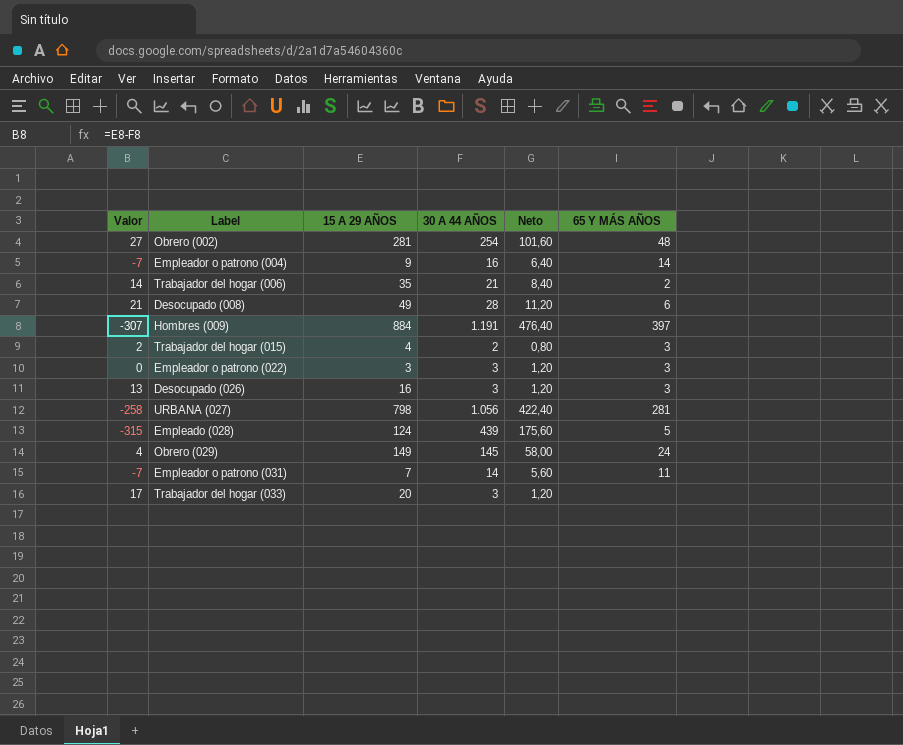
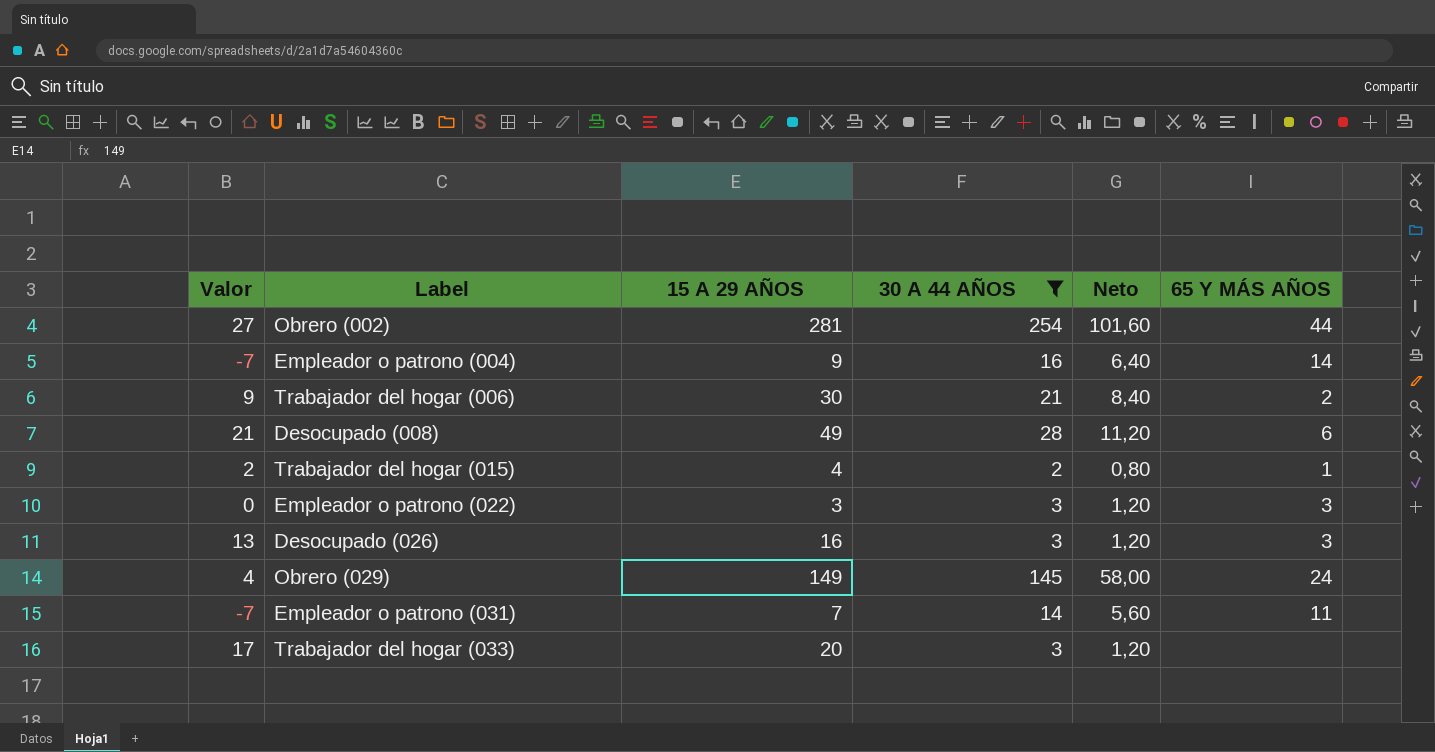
filter: none -> 30 A 44 AÑOS <= 254
Obrero (002) | 65 Y MÁS AÑOS: 48 -> 44
Trabajador del hogar (006) | Valor: 14 -> 9
Trabajador del hogar (006) | 15 A 29 AÑOS: 35 -> 30
Trabajador del hogar (015) | 65 Y MÁS AÑOS: 3 -> 1

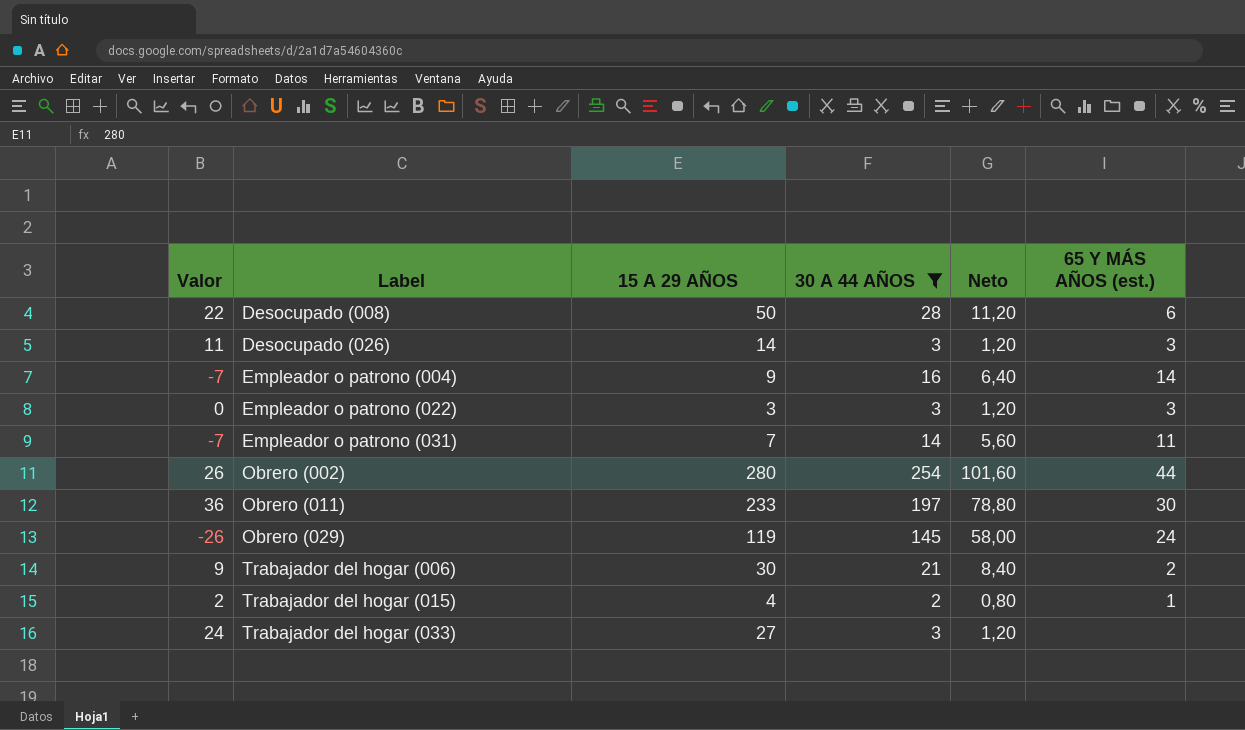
row order: none -> Label ascending
column name: 65 Y MÁS AÑOS -> 65 Y MÁS AÑOS (est.)
Desocupado (008) | Valor: 21 -> 22
Desocupado (008) | 15 A 29 AÑOS: 49 -> 50
Desocupado (026) | Valor: 13 -> 11
Desocupado (026) | 15 A 29 AÑOS: 16 -> 14
Obrero (002) | Valor: 27 -> 26
Obrero (002) | 15 A 29 AÑOS: 281 -> 280
row Obrero (011): none -> 36 | 233 | 197 | 78,80 | 30
Obrero (029) | Valor: 4 -> -26
Obrero (029) | 15 A 29 AÑOS: 149 -> 119
Trabajador del hogar (033) | Valor: 17 -> 24
Trabajador del hogar (033) | 15 A 29 AÑOS: 20 -> 27

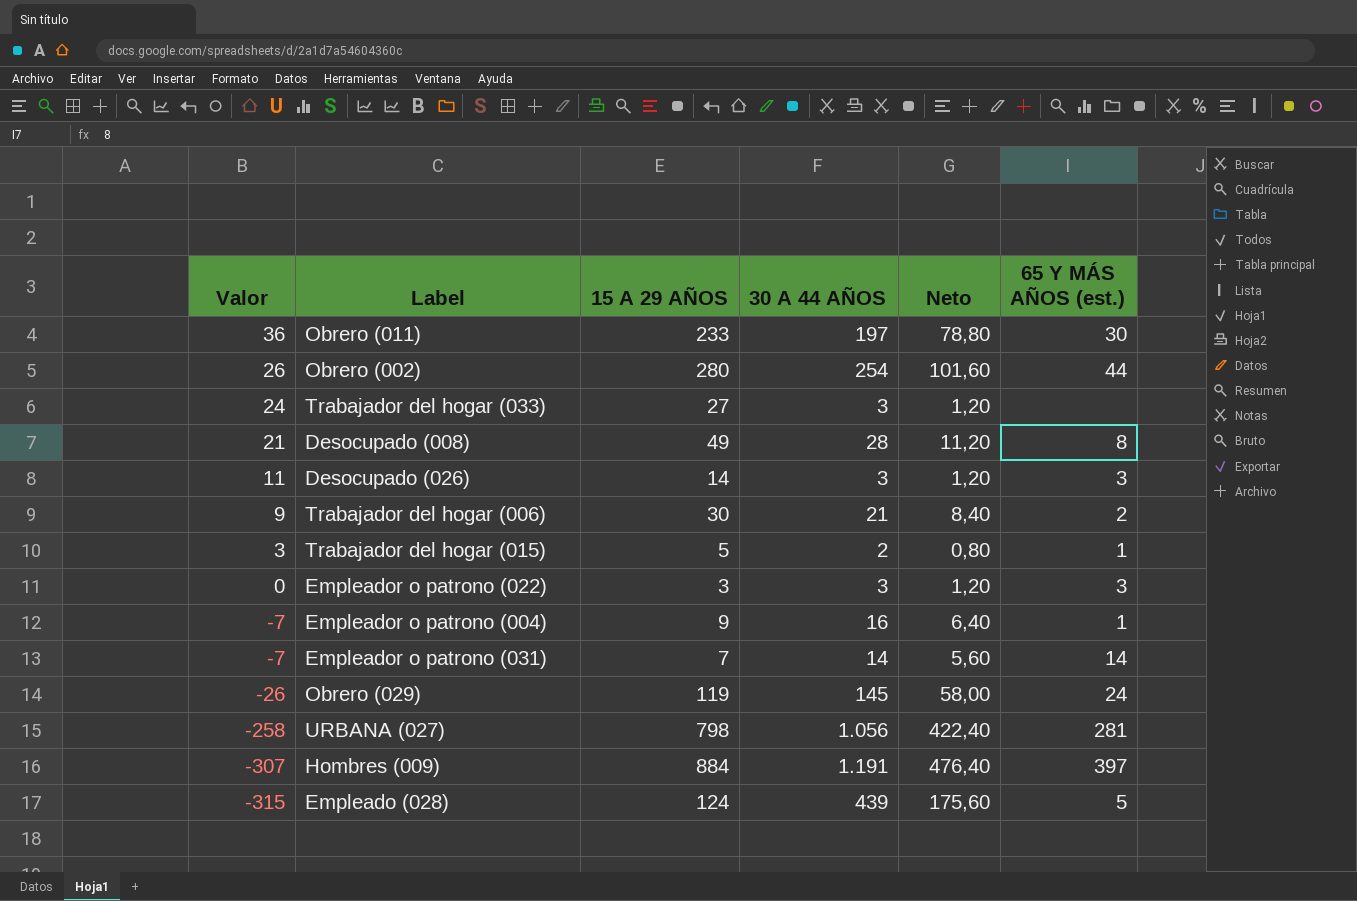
filter: 30 A 44 AÑOS <= 254 -> none
row order: Label ascending -> Valor descending
Desocupado (008) | Valor: 22 -> 21
Desocupado (008) | 15 A 29 AÑOS: 50 -> 49
Desocupado (008) | 65 Y MÁS AÑOS (est.): 6 -> 8
Trabajador del hogar (015) | Valor: 2 -> 3
Trabajador del hogar (015) | 15 A 29 AÑOS: 4 -> 5
Empleador o patrono (004) | 65 Y MÁS AÑOS (est.): 14 -> 1
Empleador o patrono (031) | 65 Y MÁS AÑOS (est.): 11 -> 14

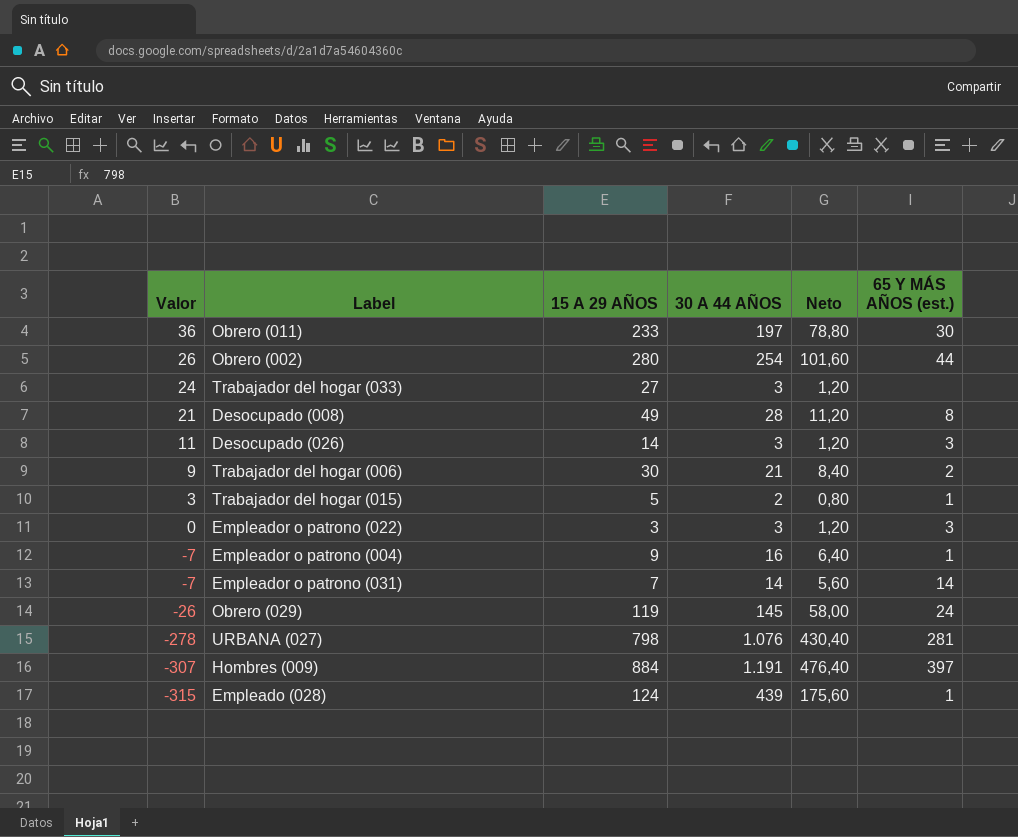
URBANA (027) | Valor: -258 -> -278
URBANA (027) | 30 A 44 AÑOS: 1.056 -> 1.076
URBANA (027) | Neto: 422,40 -> 430,40
Empleado (028) | 65 Y MÁS AÑOS (est.): 5 -> 1

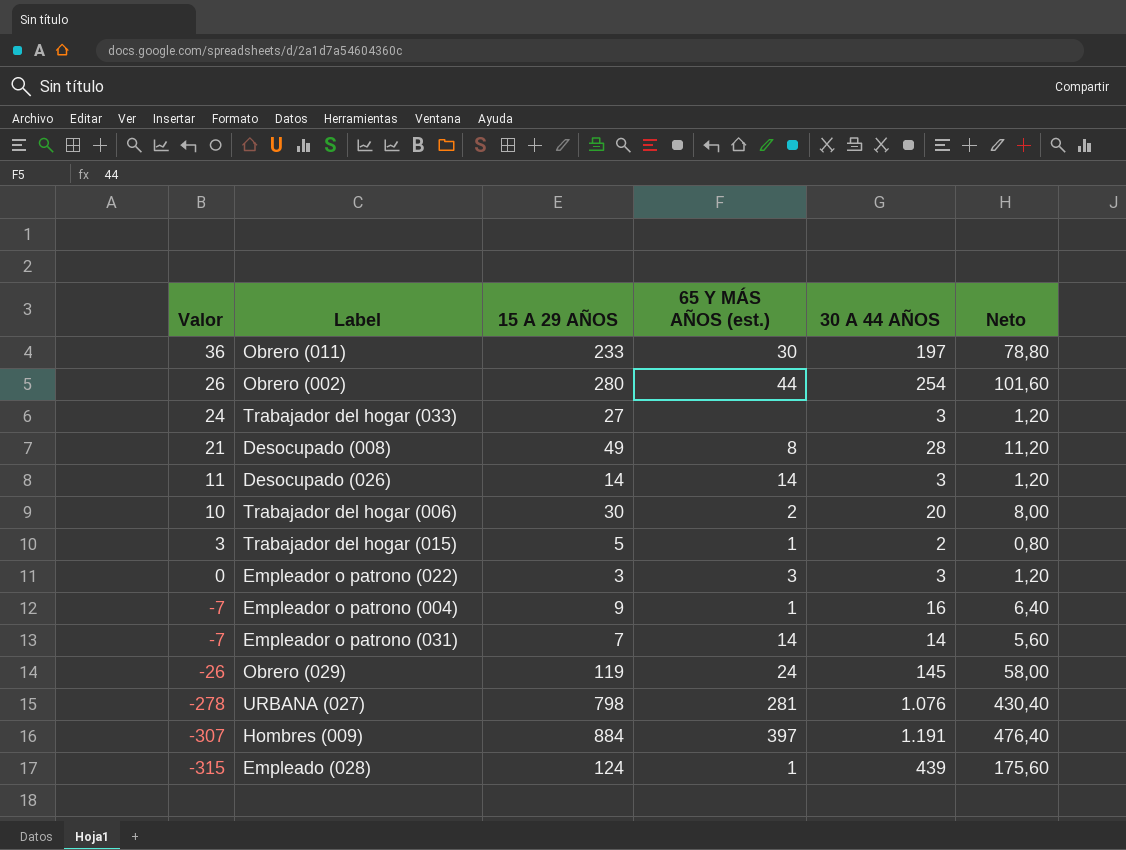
column 65 Y MÁS AÑOS (est.) | position: 6 -> 4
Desocupado (026) | 65 Y MÁS AÑOS (est.): 3 -> 14
Trabajador del hogar (006) | Valor: 9 -> 10
Trabajador del hogar (006) | 30 A 44 AÑOS: 21 -> 20
Trabajador del hogar (006) | Neto: 8,40 -> 8,00

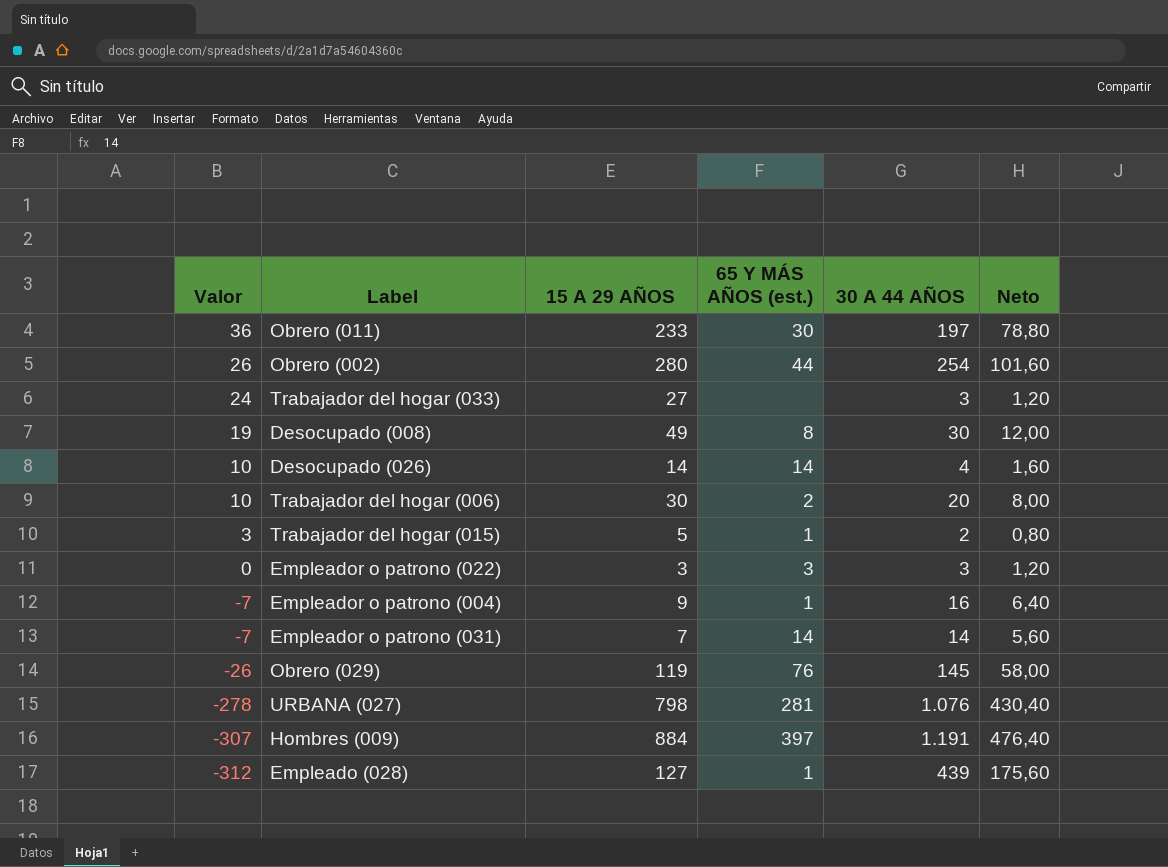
Desocupado (008) | Valor: 21 -> 19
Desocupado (008) | 30 A 44 AÑOS: 28 -> 30
Desocupado (008) | Neto: 11,20 -> 12,00
Desocupado (026) | Valor: 11 -> 10
Desocupado (026) | 30 A 44 AÑOS: 3 -> 4
Desocupado (026) | Neto: 1,20 -> 1,60
Obrero (029) | 65 Y MÁS AÑOS (est.): 24 -> 76
Empleado (028) | Valor: -315 -> -312
Empleado (028) | 15 A 29 AÑOS: 124 -> 127

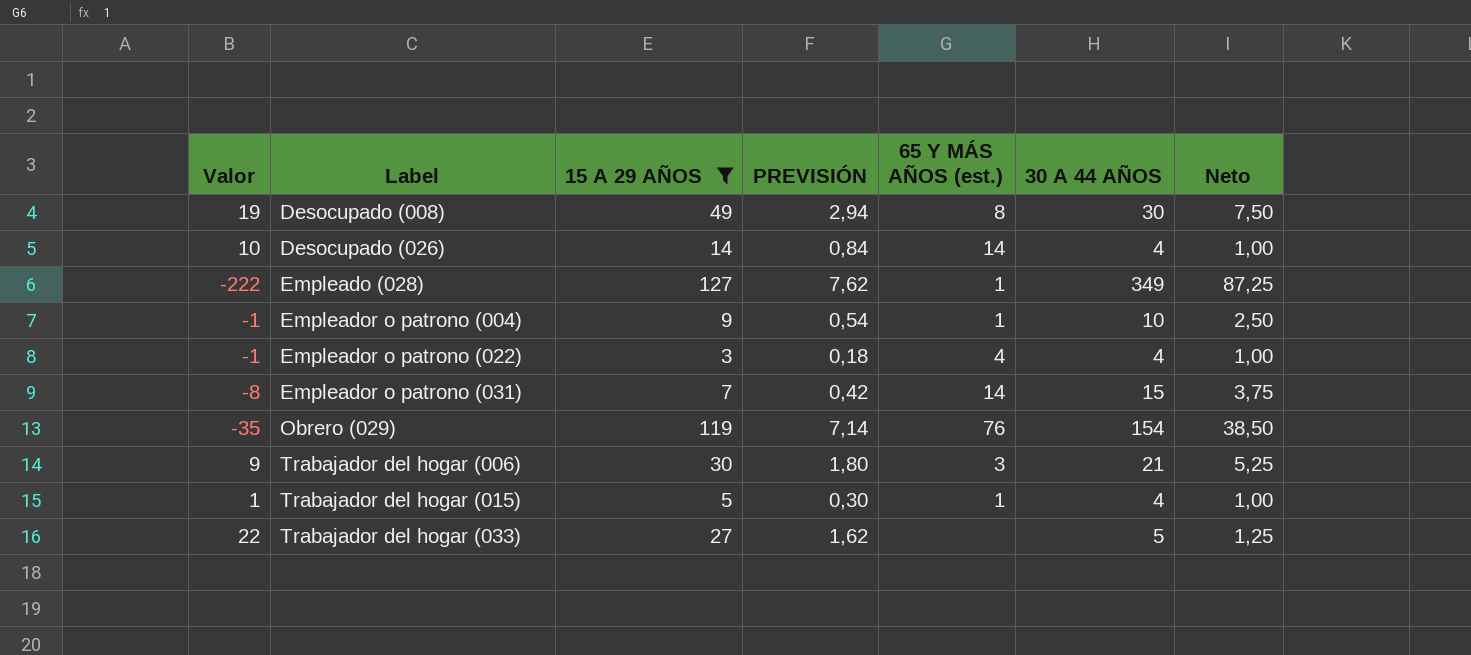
filter: none -> 15 A 29 AÑOS <= 127
row order: Valor descending -> Label ascending
column PREVISIÓN | formula: none -> [15 A 29 AÑOS] * 0,06
column Neto | formula: [30 A 44 AÑOS] * 0,4 -> [30 A 44 AÑOS] * 0,25
Empleado (028) | Valor: -312 -> -222
Empleado (028) | 30 A 44 AÑOS: 439 -> 349
Empleador o patrono (004) | Valor: -7 -> -1
Empleador o patrono (004) | 30 A 44 AÑOS: 16 -> 10
Empleador o patrono (022) | Valor: 0 -> -1
Empleador o patrono (022) | 65 Y MÁS AÑOS (est.): 3 -> 4
Empleador o patrono (022) | 30 A 44 AÑOS: 3 -> 4
Empleador o patrono (031) | Valor: -7 -> -8
Empleador o patrono (031) | 30 A 44 AÑOS: 14 -> 15
Obrero (029) | Valor: -26 -> -35
Obrero (029) | 30 A 44 AÑOS: 145 -> 154
Trabajador del hogar (006) | Valor: 10 -> 9
Trabajador del hogar (006) | 65 Y MÁS AÑOS (est.): 2 -> 3
Trabajador del hogar (006) | 30 A 44 AÑOS: 20 -> 21
Trabajador del hogar (015) | Valor: 3 -> 1
Trabajador del hogar (015) | 30 A 44 AÑOS: 2 -> 4
Trabajador del hogar (033) | Valor: 24 -> 22
Trabajador del hogar (033) | 30 A 44 AÑOS: 3 -> 5

